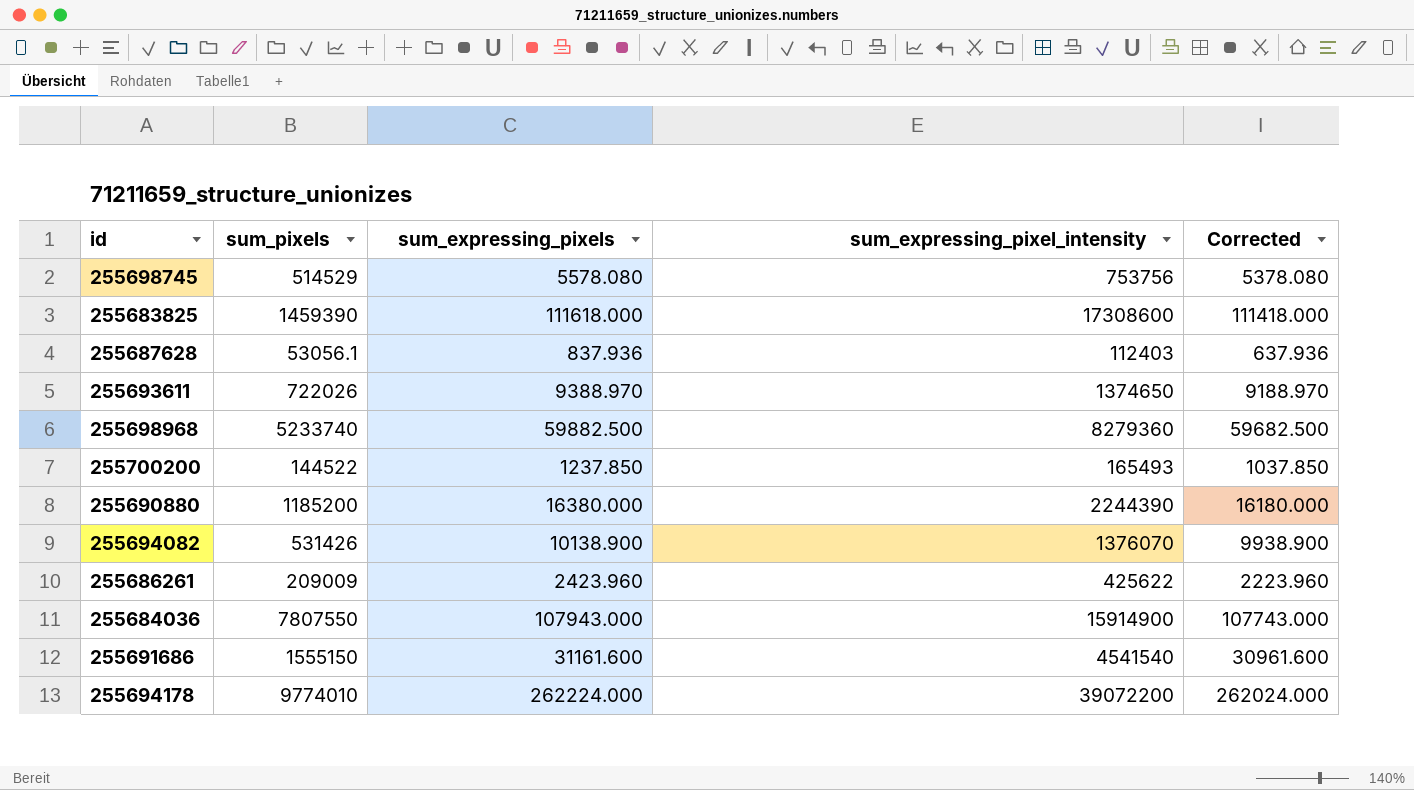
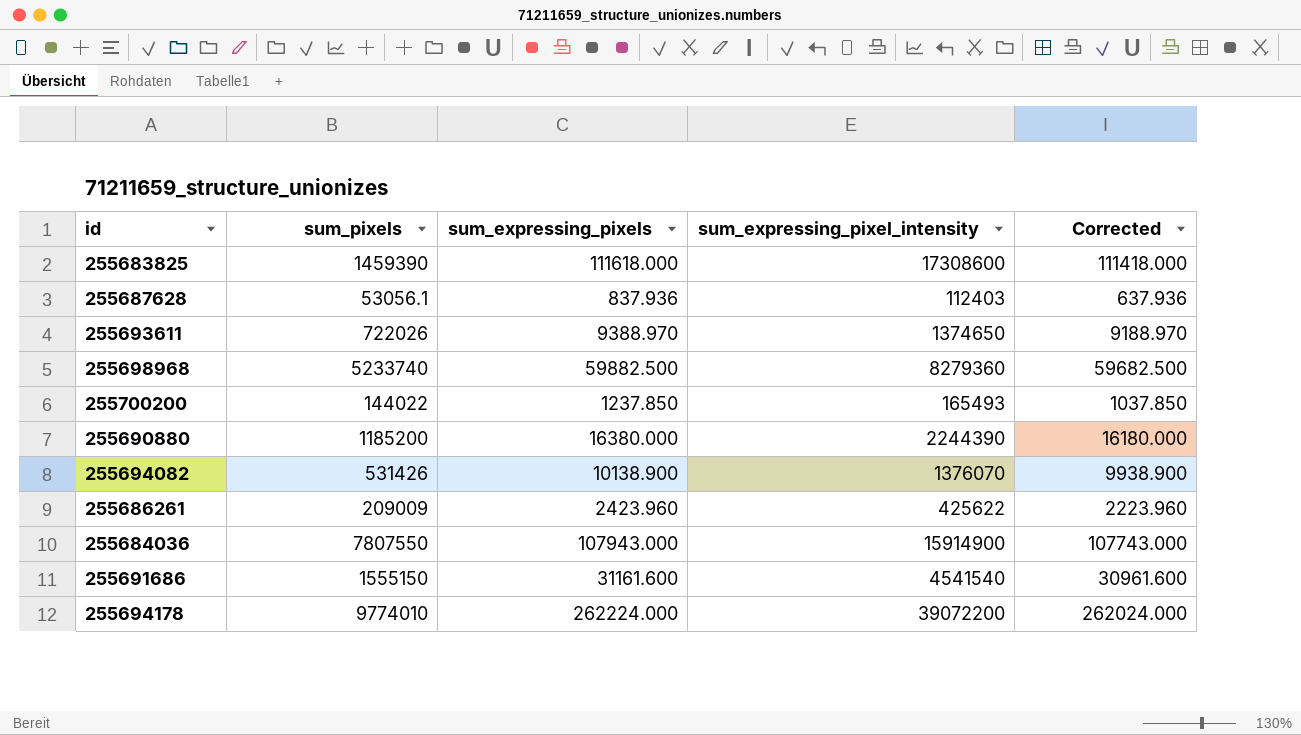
row 255698745: 514529 | 5578.080 | 753756 | 5378.080 -> none
255700200 | sum_pixels: 144522 -> 144022

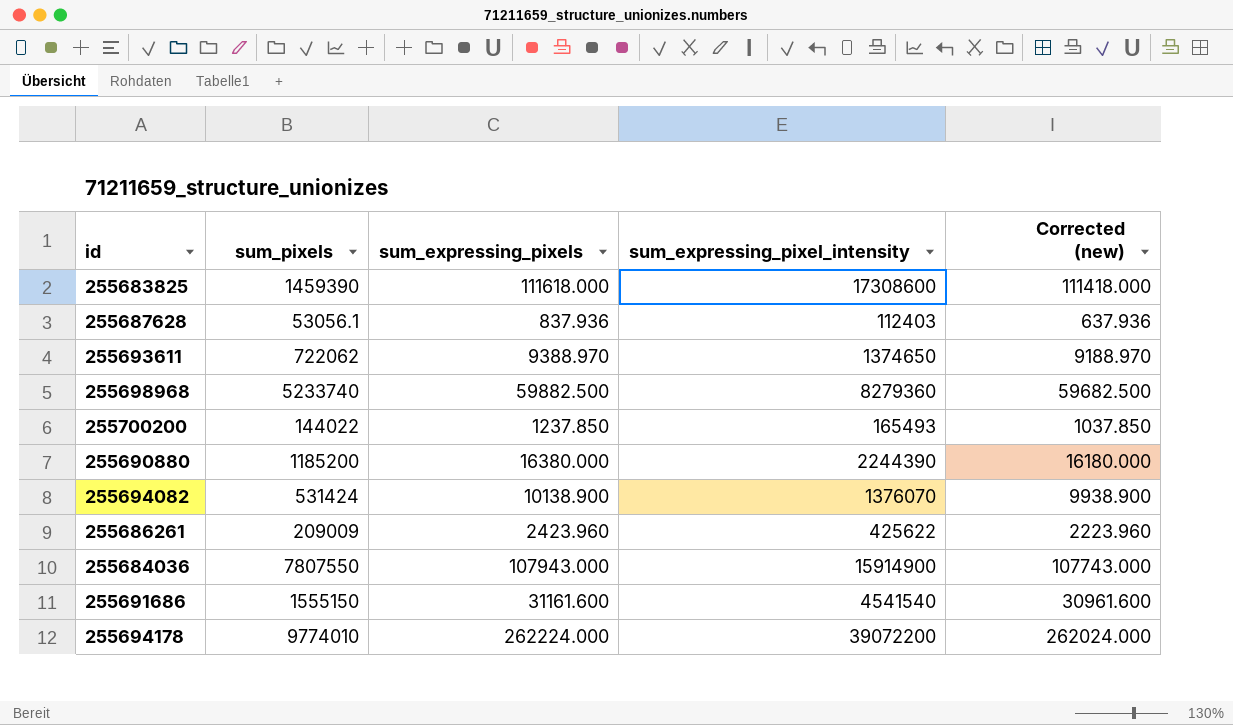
column name: Corrected -> Corrected (new)
255693611 | sum_pixels: 722026 -> 722062
255694082 | sum_pixels: 531426 -> 531424

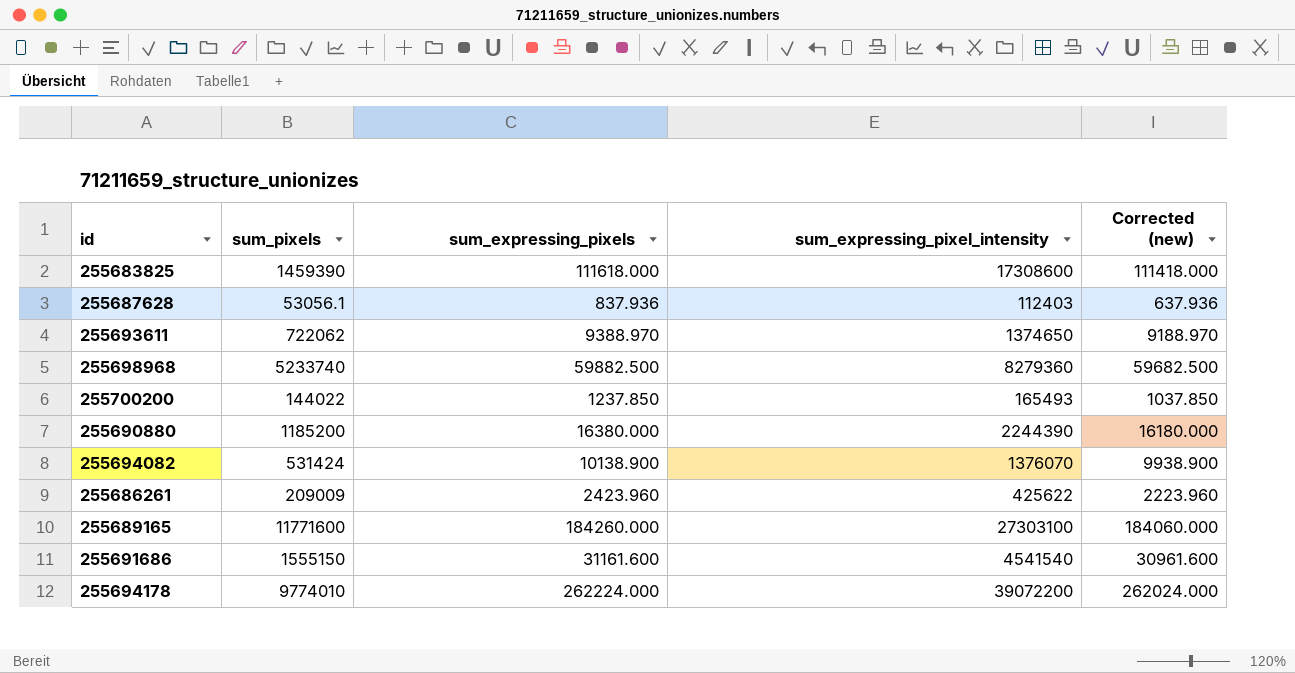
row 255684036: 7807550 | 107943.000 | 15914900 | 107743.000 -> none
row 255689165: none -> 11771600 | 184260.000 | 27303100 | 184060.000

